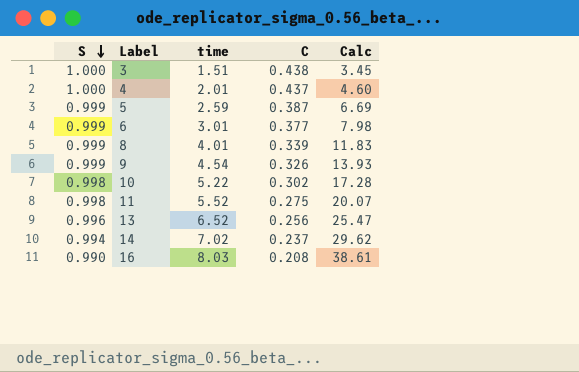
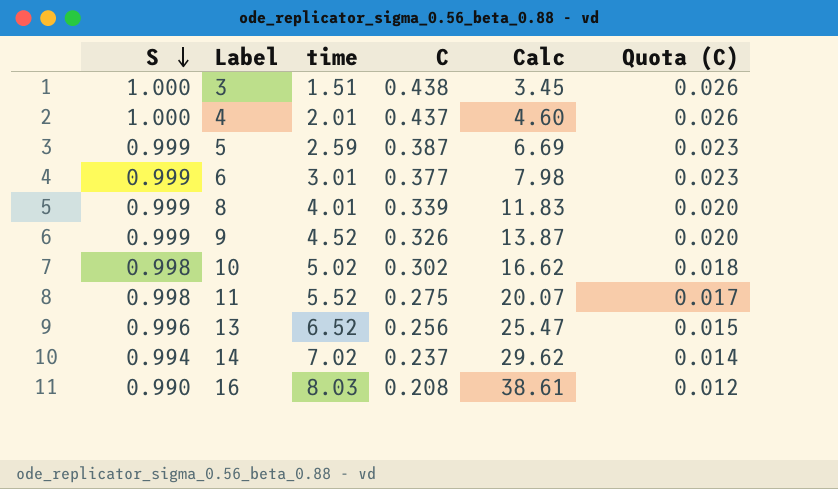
column Quota (C) | formula: none -> [C] * 0.06
9 | time: 4.54 -> 4.52
9 | Calc: 13.93 -> 13.87
10 | time: 5.22 -> 5.02
10 | Calc: 17.28 -> 16.62

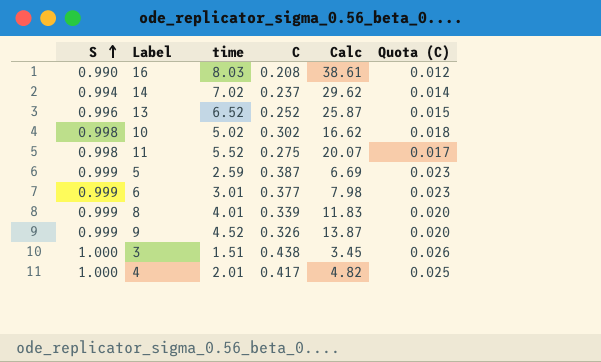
row order: S descending -> S ascending
13 | C: 0.256 -> 0.252
13 | Calc: 25.47 -> 25.87
4 | C: 0.437 -> 0.417
4 | Calc: 4.60 -> 4.82
4 | Quota (C): 0.026 -> 0.025

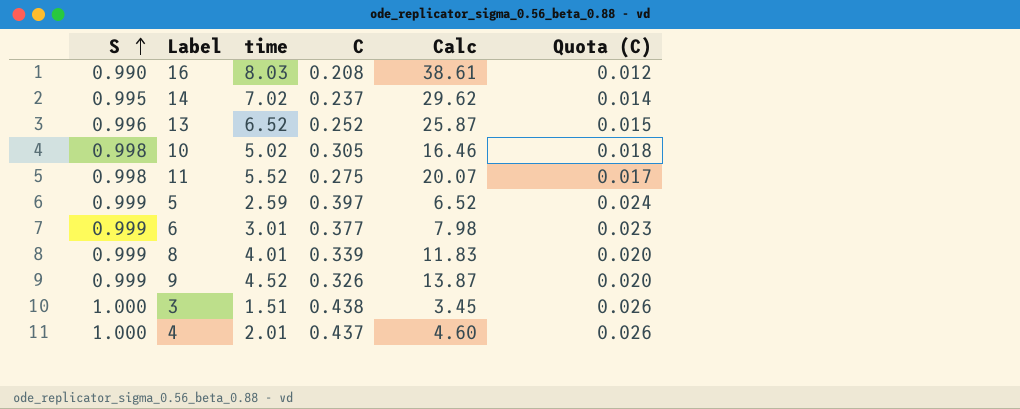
14 | S: 0.994 -> 0.995
10 | C: 0.302 -> 0.305
10 | Calc: 16.62 -> 16.46
5 | C: 0.387 -> 0.397
5 | Calc: 6.69 -> 6.52
5 | Quota (C): 0.023 -> 0.024
4 | C: 0.417 -> 0.437
4 | Calc: 4.82 -> 4.60
4 | Quota (C): 0.025 -> 0.026

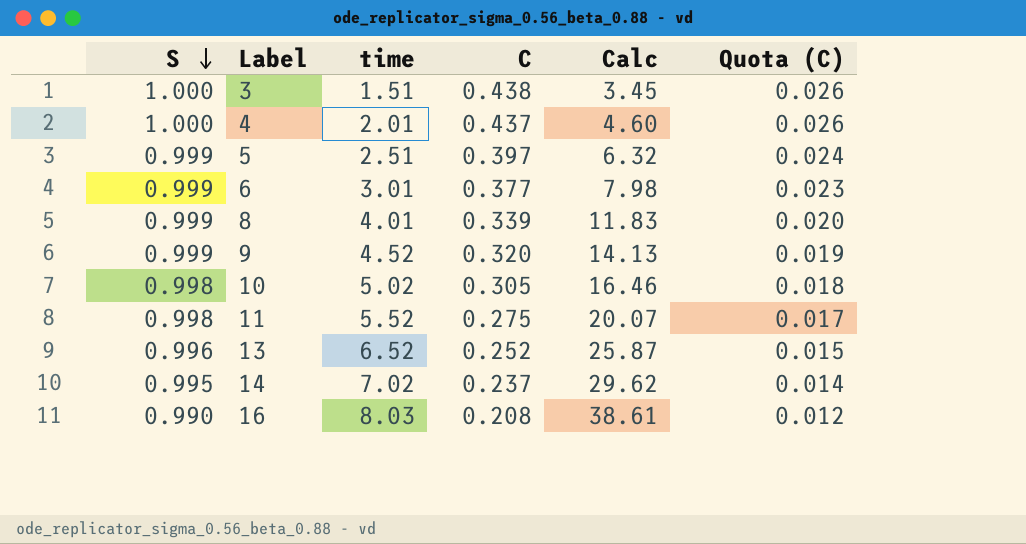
row order: S ascending -> S descending
5 | time: 2.59 -> 2.51
5 | Calc: 6.52 -> 6.32
9 | C: 0.326 -> 0.320
9 | Calc: 13.87 -> 14.13
9 | Quota (C): 0.020 -> 0.019

